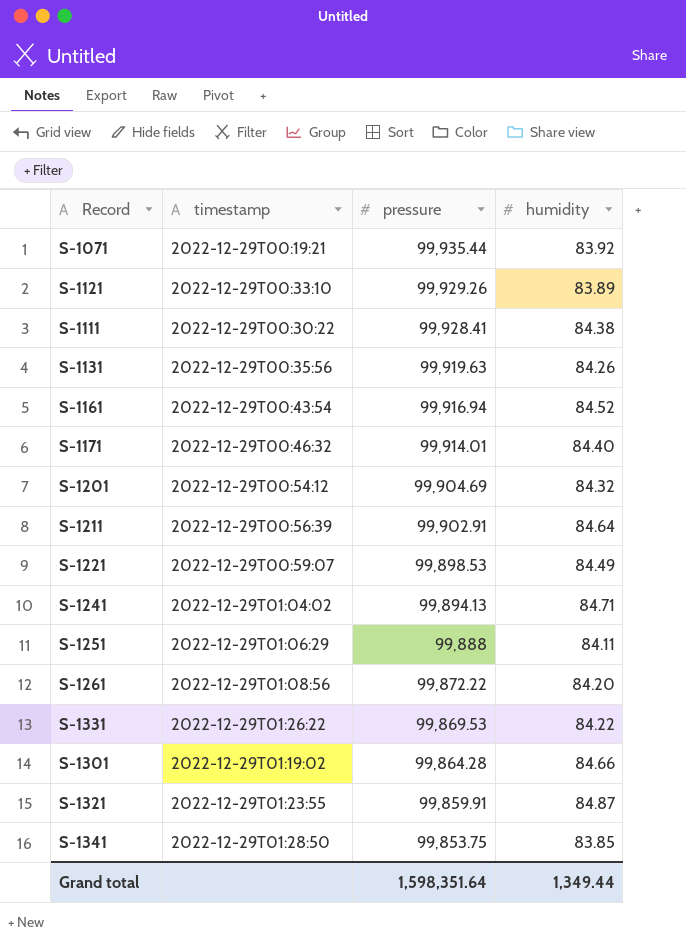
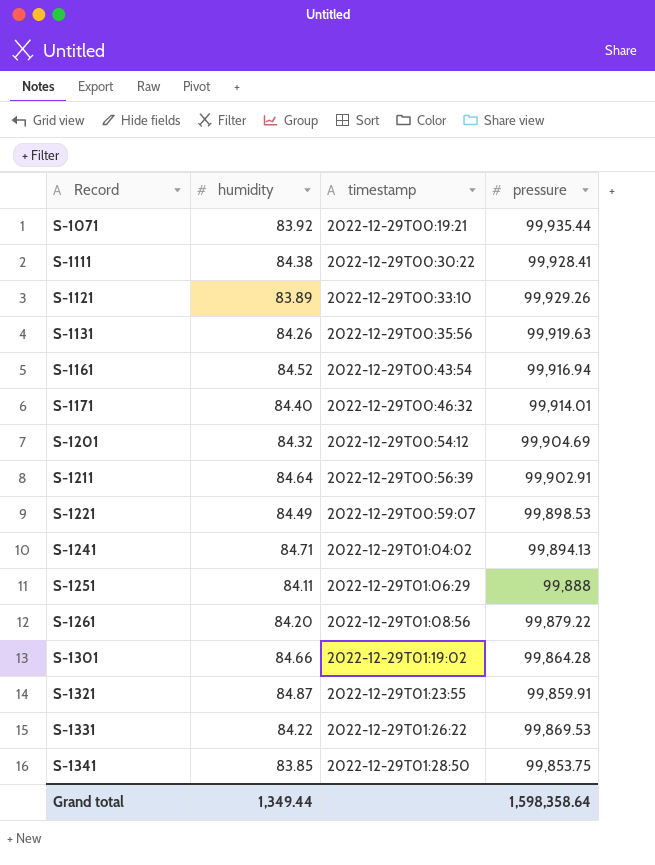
row order: pressure descending -> Record ascending
column humidity | position: 4 -> 2
S-1261 | pressure: 99,872.22 -> 99,879.22
Grand total | pressure: 1,598,351.64 -> 1,598,358.64

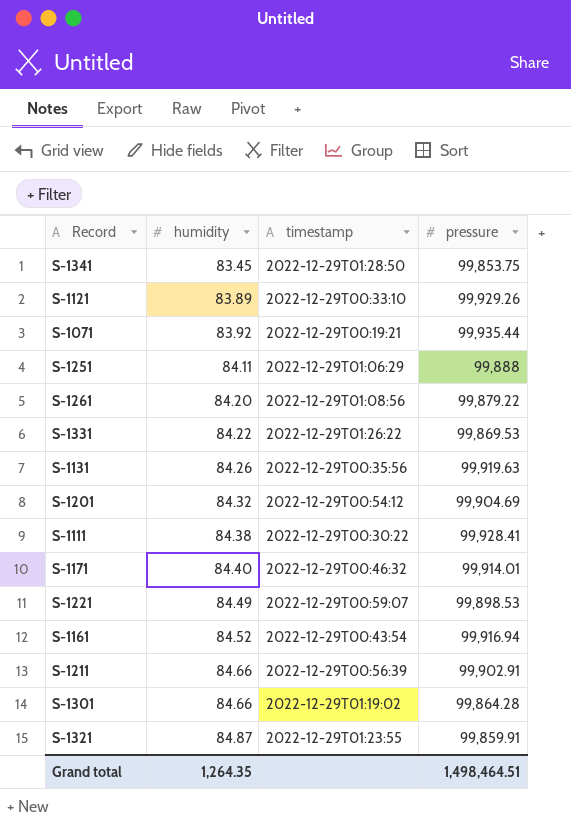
row order: Record ascending -> humidity ascending
row S-1241: 84.71 | 2022-12-29T01:04:02 | 99,894.13 -> none
S-1341 | humidity: 83.85 -> 83.45
S-1211 | humidity: 84.64 -> 84.66
Grand total | humidity: 1,349.44 -> 1,264.35
Grand total | pressure: 1,598,358.64 -> 1,498,464.51

